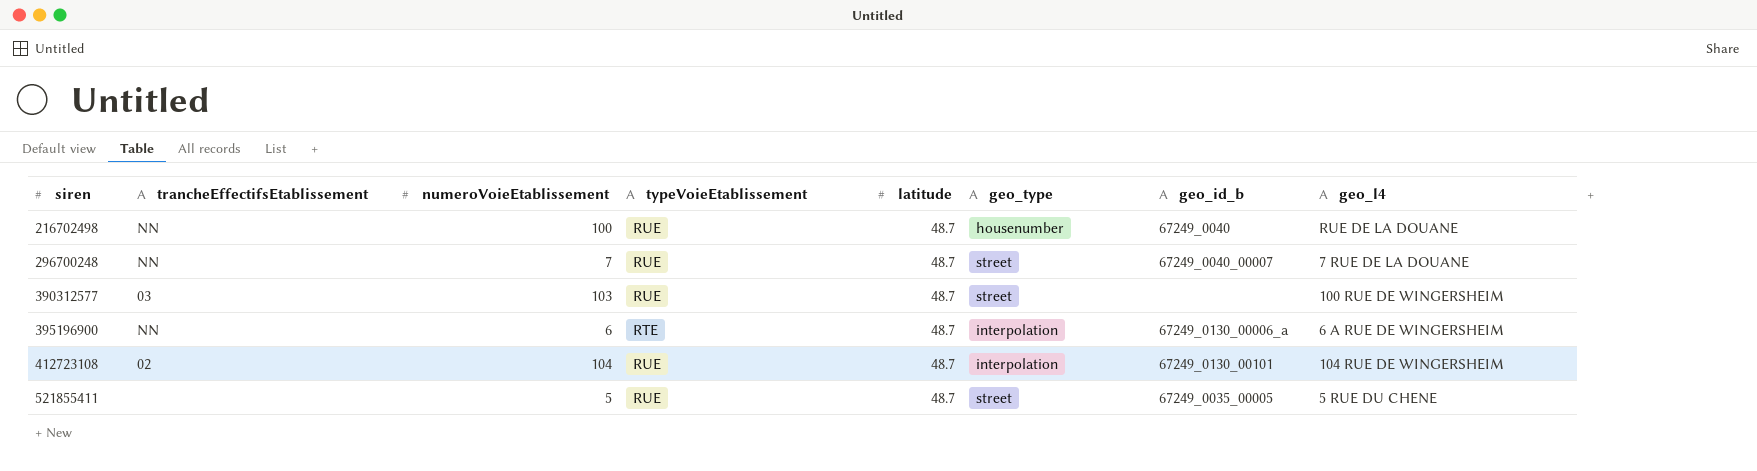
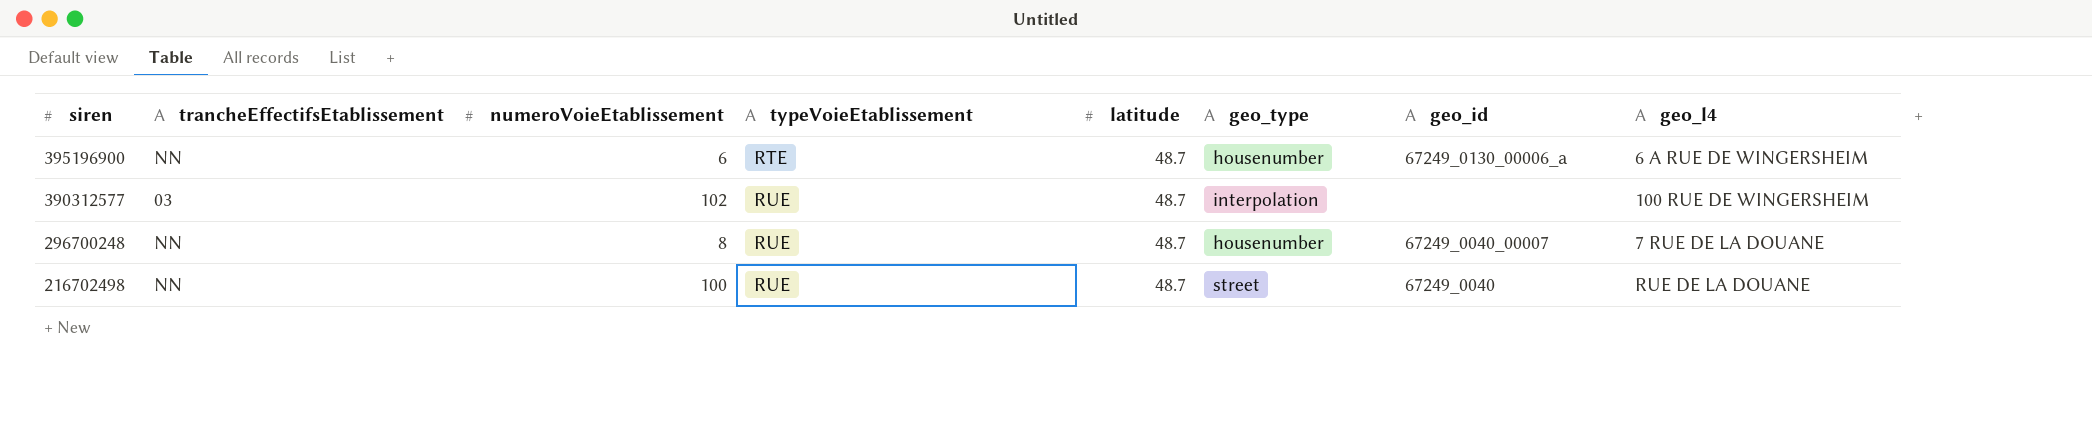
row order: siren ascending -> siren descending
column name: geo_id_b -> geo_id
row 412723108: 02 | 104 | RUE | 48.7 | interpolation | 67249_0130_00101 | 104 RUE DE WINGERSHEIM -> none
row 521855411: none | 5 | RUE | 48.7 | street | 67249_0035_00005 | 5 RUE DU CHENE -> none
395196900 | geo_type: interpolation -> housenumber
390312577 | numeroVoieEtablissement: 103 -> 102
390312577 | geo_type: street -> interpolation
296700248 | numeroVoieEtablissement: 7 -> 8
296700248 | geo_type: street -> housenumber
216702498 | geo_type: housenumber -> street

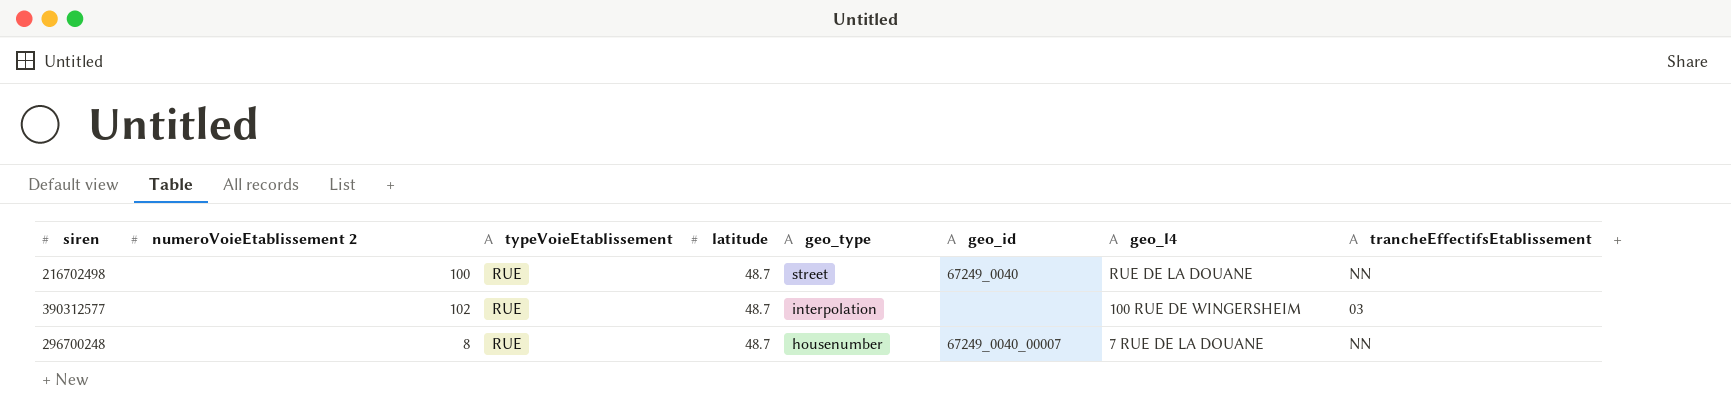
row order: siren descending -> geo_type descending
column name: numeroVoieEtablissement -> numeroVoieEtablissement 2
column trancheEffectifsEtablissement | position: 2 -> 8
row 395196900: NN | 6 | RTE | 48.7 | housenumber | 67249_0130_00006_a | 6 A RUE DE WINGERSHEIM -> none

